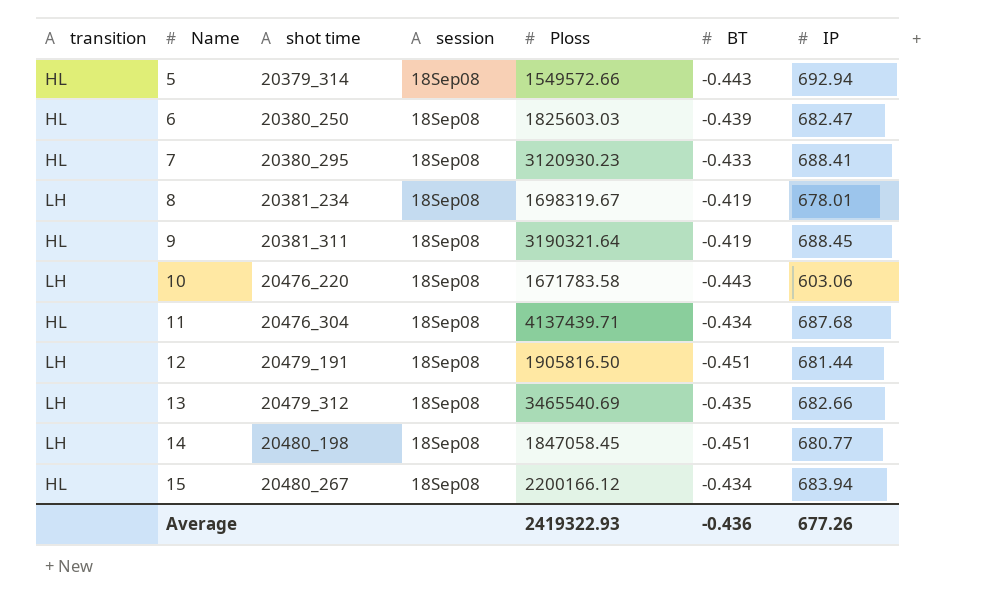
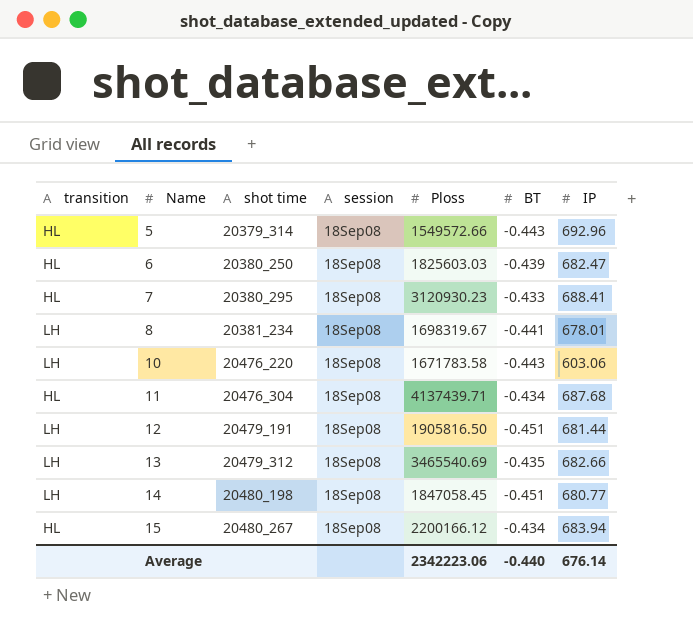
row 9: HL | 20381_311 | 18Sep08 | 3190321.64 | -0.419 | 688.45 -> none
5 | IP: 692.94 -> 692.96
8 | BT: -0.419 -> -0.441
Average | Ploss: 2419322.93 -> 2342223.06
Average | BT: -0.436 -> -0.440
Average | IP: 677.26 -> 676.14

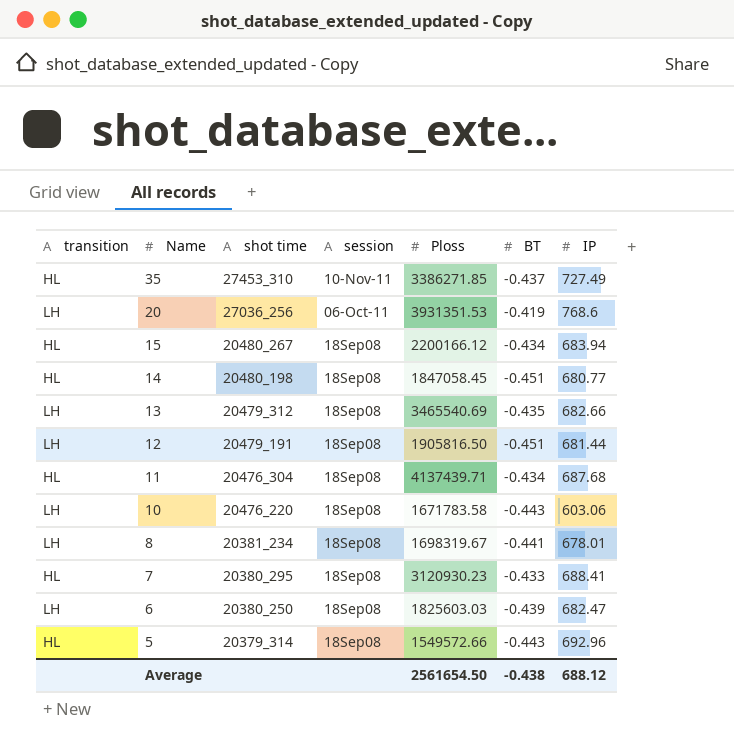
row order: Name ascending -> Name descending
row 35: none -> HL | 27453_310 | 10-Nov-11 | 3386271.85 | -0.437 | 727.49
row 20: none -> LH | 27036_256 | 06-Oct-11 | 3931351.53 | -0.419 | 768.6
14 | transition: LH -> HL
6 | transition: HL -> LH
Average | Ploss: 2342223.06 -> 2561654.50
Average | BT: -0.440 -> -0.438
Average | IP: 676.14 -> 688.12

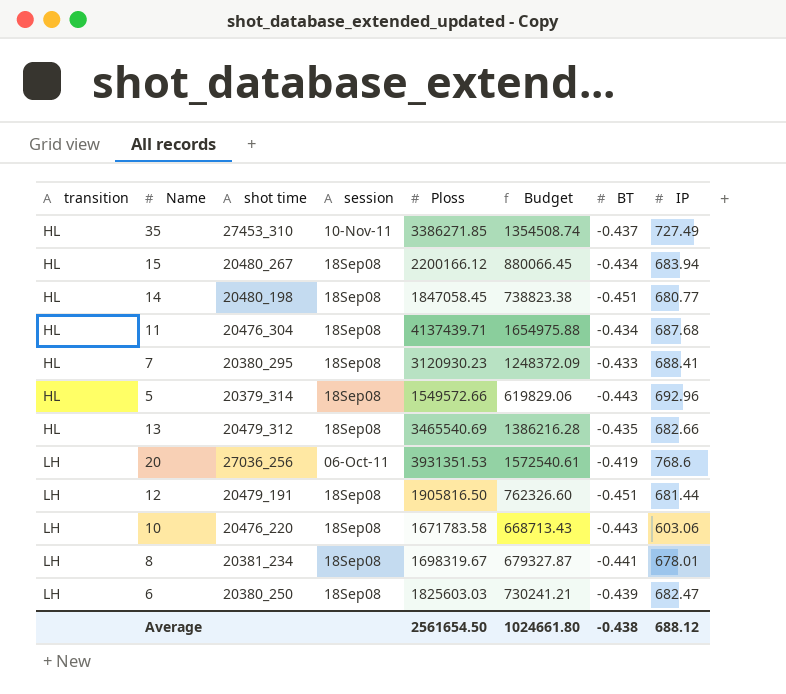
row order: Name descending -> transition ascending
column Budget | formula: none -> [Ploss] * 0.4
13 | transition: LH -> HL

